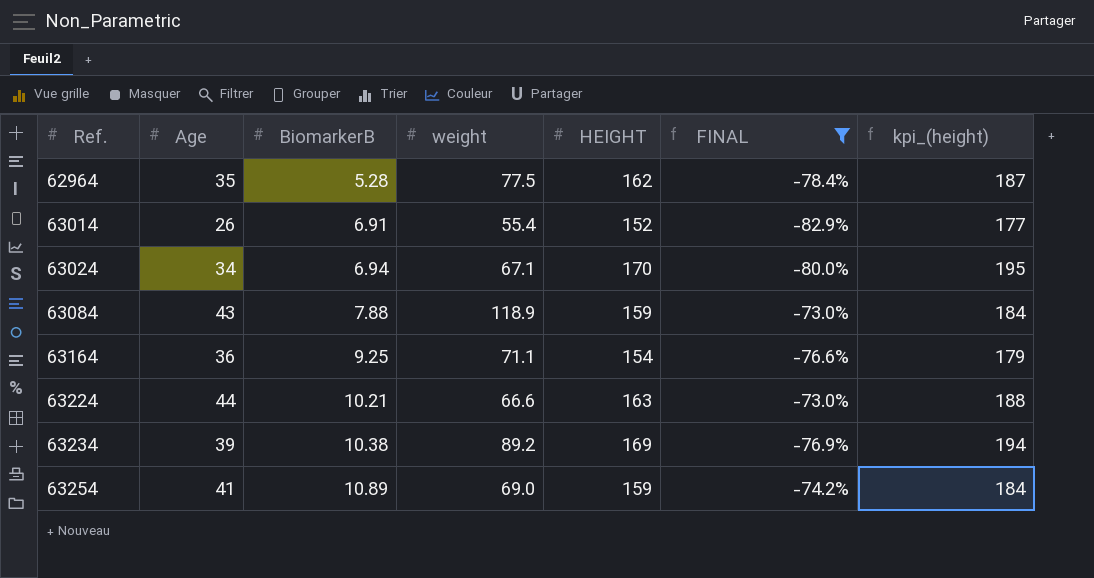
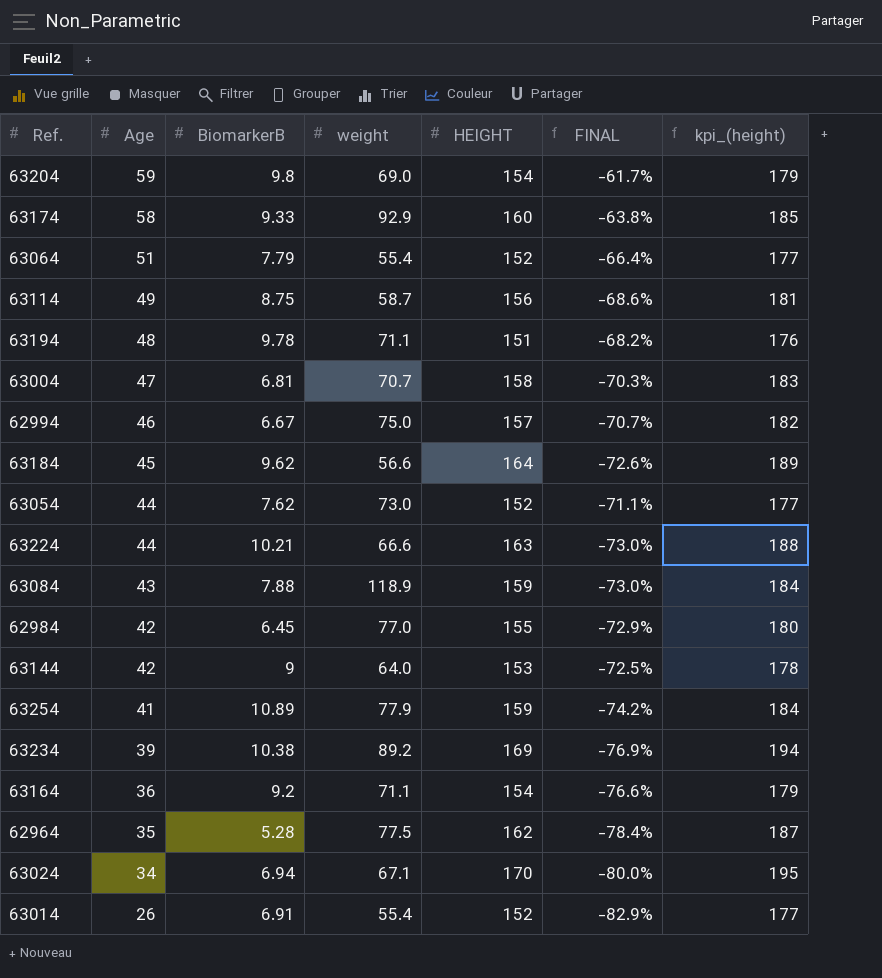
filter: FINAL <= -73.0% -> none
row order: Ref. ascending -> Age descending
63254 | weight: 69.0 -> 77.9
63164 | BiomarkerB: 9.25 -> 9.2

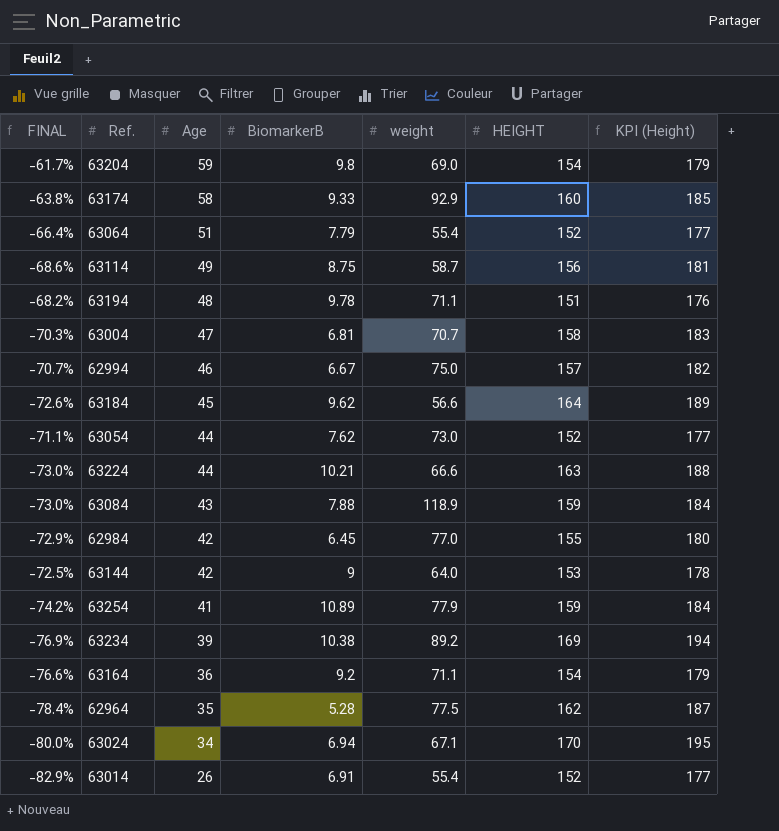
column FINAL | position: 6 -> 1
column name: kpi_(height) -> KPI (Height)

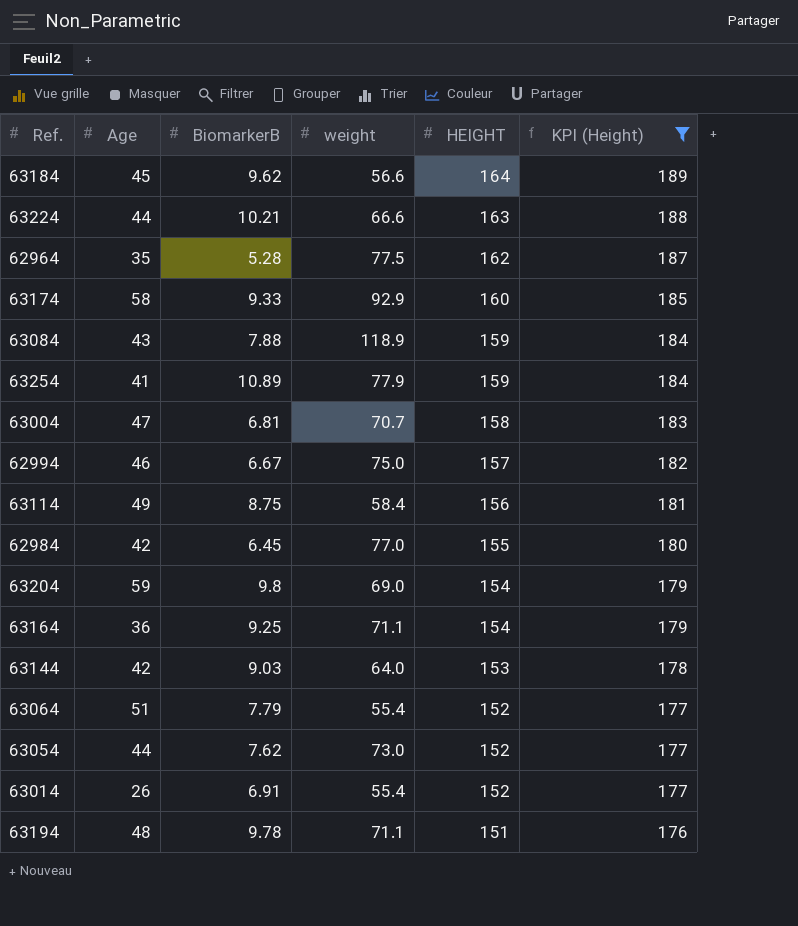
filter: none -> KPI (Height) <= 189
row order: Age descending -> HEIGHT descending
column FINAL | formula: ([Age] - [HEIGHT]) / [HEIGHT] -> none
63114 | weight: 58.7 -> 58.4
63164 | BiomarkerB: 9.2 -> 9.25
63144 | BiomarkerB: 9 -> 9.03

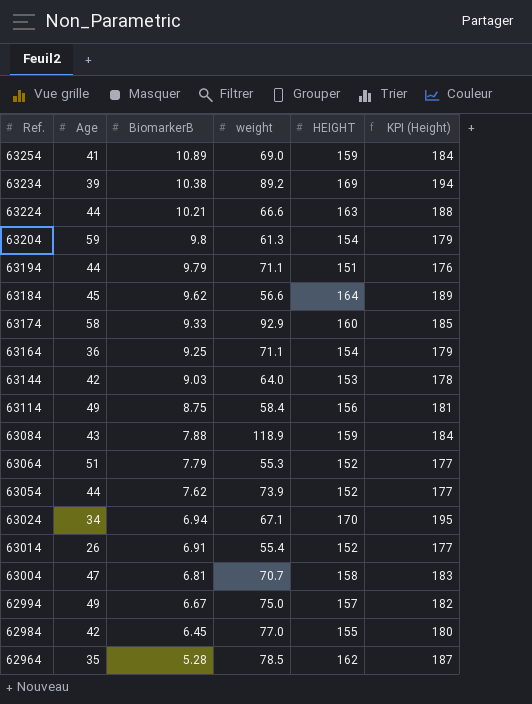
filter: KPI (Height) <= 189 -> none
row order: HEIGHT descending -> Ref. descending
63254 | weight: 77.9 -> 69.0
63204 | weight: 69.0 -> 61.3
63194 | Age: 48 -> 44
63194 | BiomarkerB: 9.78 -> 9.79
63064 | weight: 55.4 -> 55.3
63054 | weight: 73.0 -> 73.9
62994 | Age: 46 -> 49
62964 | weight: 77.5 -> 78.5

